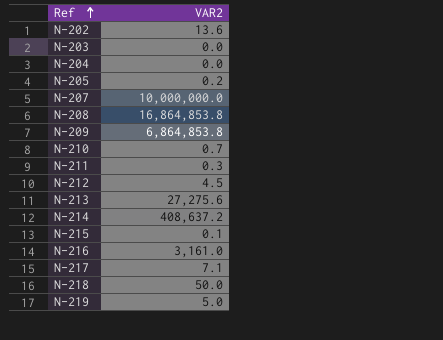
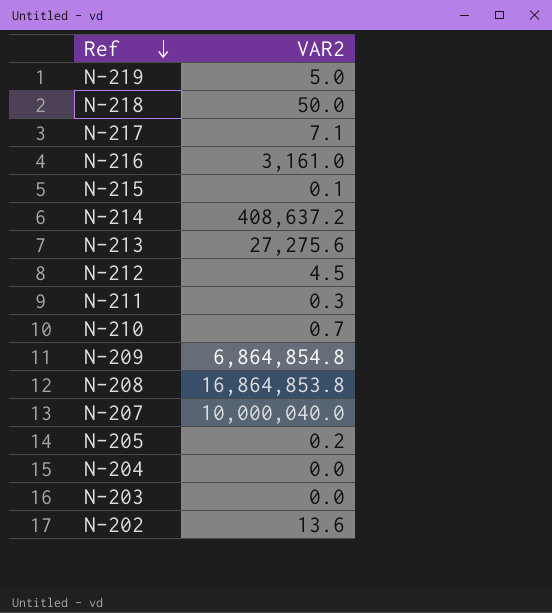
row order: Ref ascending -> Ref descending
N-209 | VAR2: 6,864,853.8 -> 6,864,854.8
N-207 | VAR2: 10,000,000.0 -> 10,000,040.0

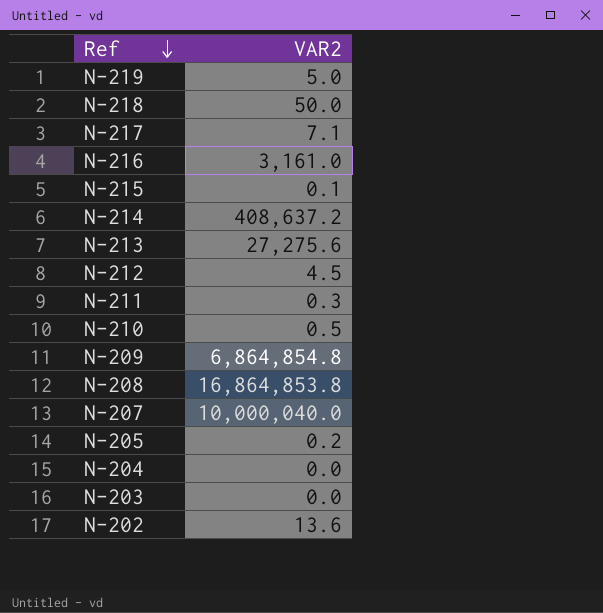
N-210 | VAR2: 0.7 -> 0.5

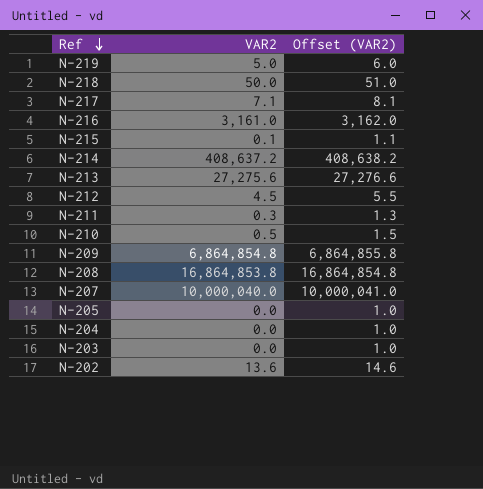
column Offset (VAR2) | formula: none -> [VAR2] + 1
N-205 | VAR2: 0.2 -> 0.0

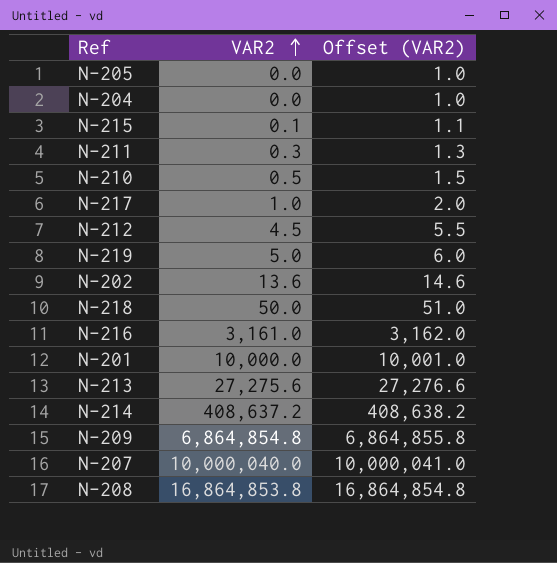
row order: Ref descending -> VAR2 ascending
row N-203: 0.0 | 1.0 -> none
N-217 | VAR2: 7.1 -> 1.0
N-217 | Offset (VAR2): 8.1 -> 2.0
row N-201: none -> 10,000.0 | 10,001.0

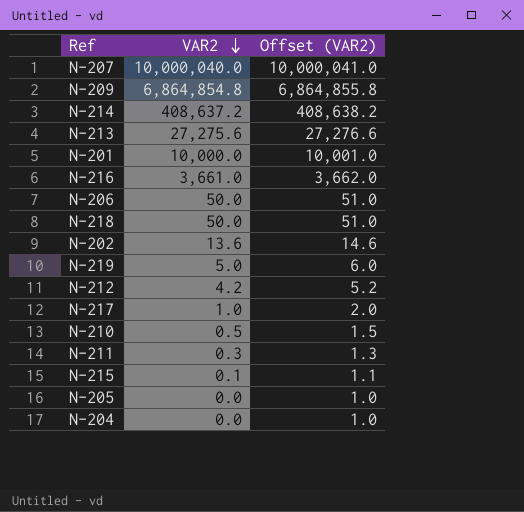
row order: VAR2 ascending -> VAR2 descending
row N-208: 16,864,853.8 | 16,864,854.8 -> none
N-216 | VAR2: 3,161.0 -> 3,661.0
N-216 | Offset (VAR2): 3,162.0 -> 3,662.0
row N-206: none -> 50.0 | 51.0
N-212 | VAR2: 4.5 -> 4.2
N-212 | Offset (VAR2): 5.5 -> 5.2

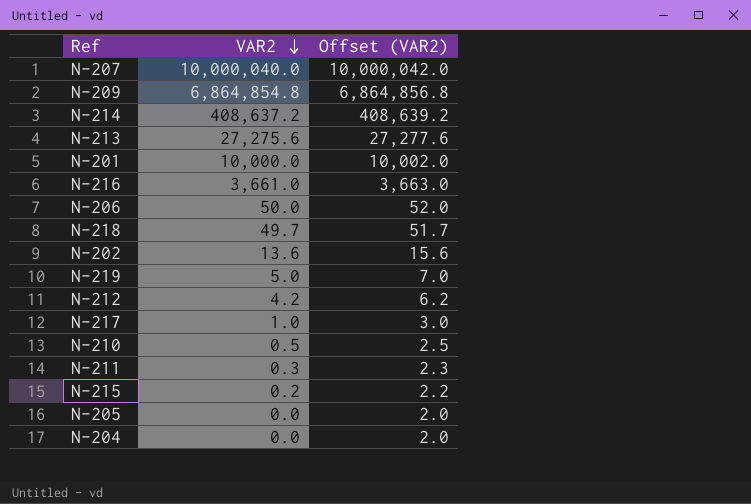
column Offset (VAR2) | formula: [VAR2] + 1 -> [VAR2] + 2
N-218 | VAR2: 50.0 -> 49.7
N-215 | VAR2: 0.1 -> 0.2

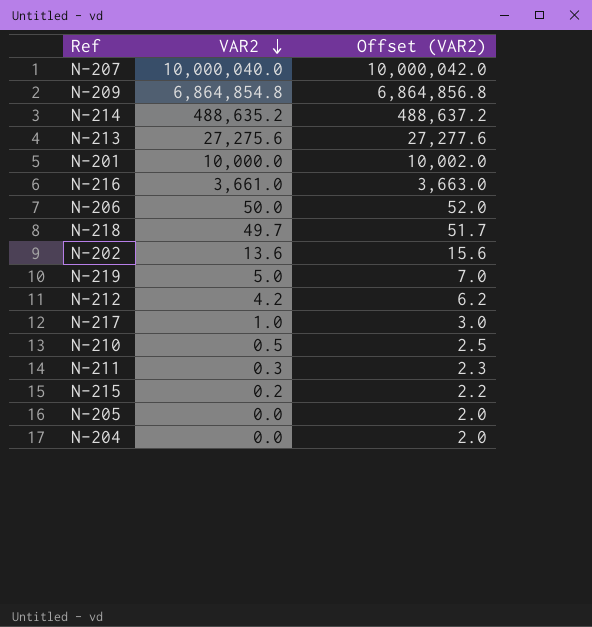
N-214 | VAR2: 408,637.2 -> 488,635.2
N-214 | Offset (VAR2): 408,639.2 -> 488,637.2

